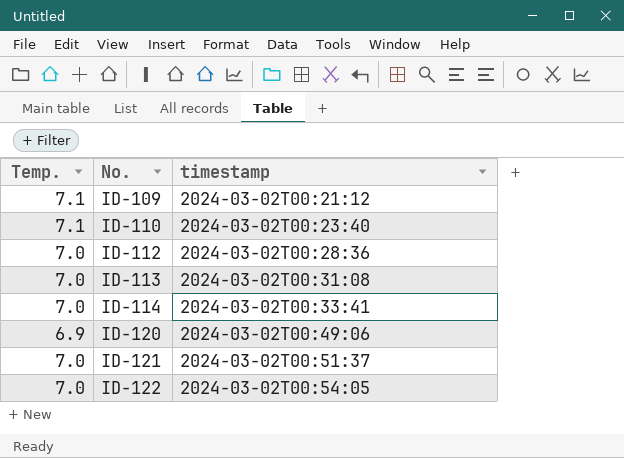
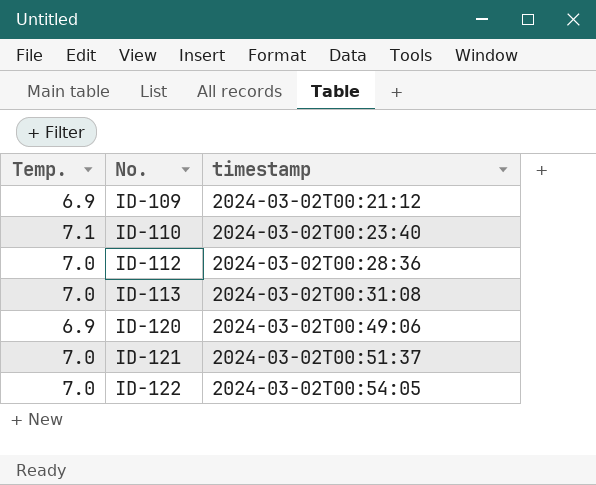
row ID-114: 7.0 | 2024-03-02T00:33:41 -> none
ID-109 | Temp.: 7.1 -> 6.9

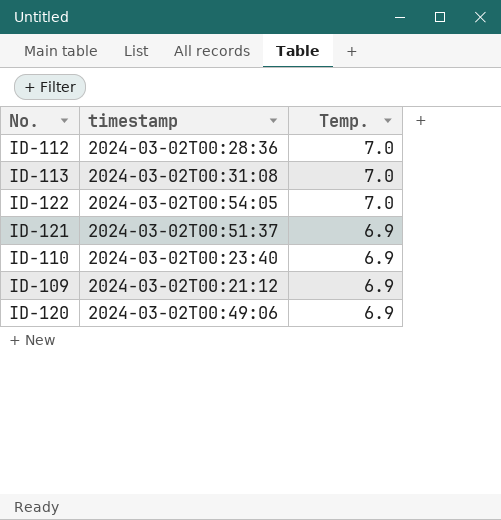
row order: No. ascending -> Temp. descending
column Temp. | position: 1 -> 3
ID-121 | Temp.: 7.0 -> 6.9
ID-110 | Temp.: 7.1 -> 6.9

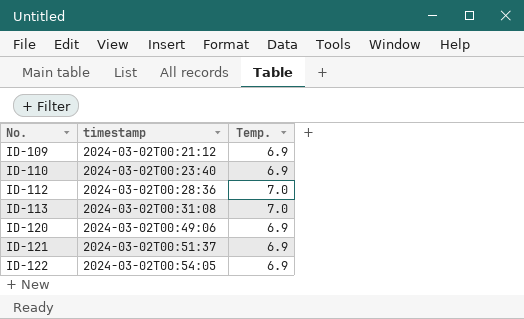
row order: Temp. descending -> No. ascending
ID-122 | Temp.: 7.0 -> 6.9

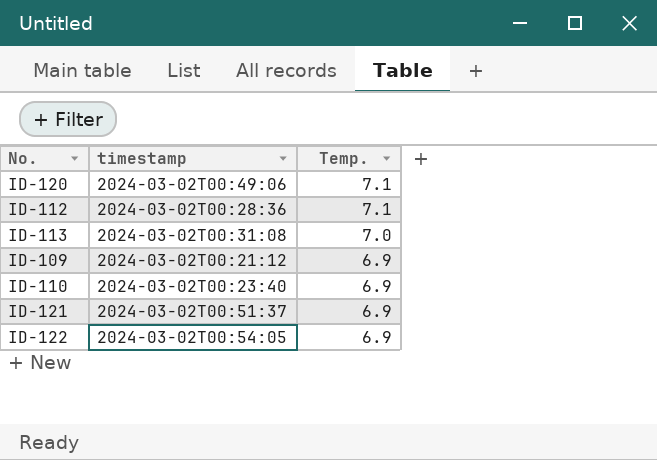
row order: No. ascending -> Temp. descending
ID-120 | Temp.: 6.9 -> 7.1
ID-112 | Temp.: 7.0 -> 7.1

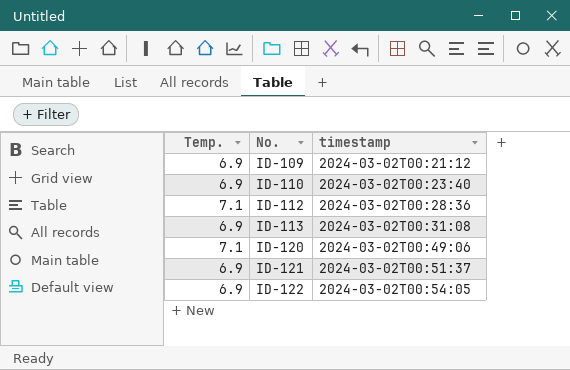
row order: Temp. descending -> No. ascending
column Temp. | position: 3 -> 1
ID-113 | Temp.: 7.0 -> 6.9

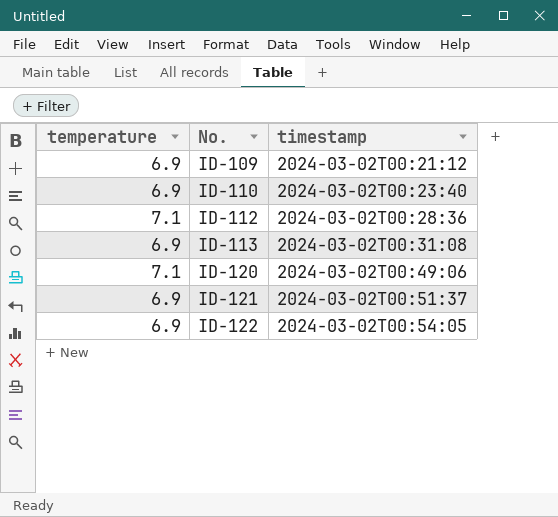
column name: Temp. -> temperature

